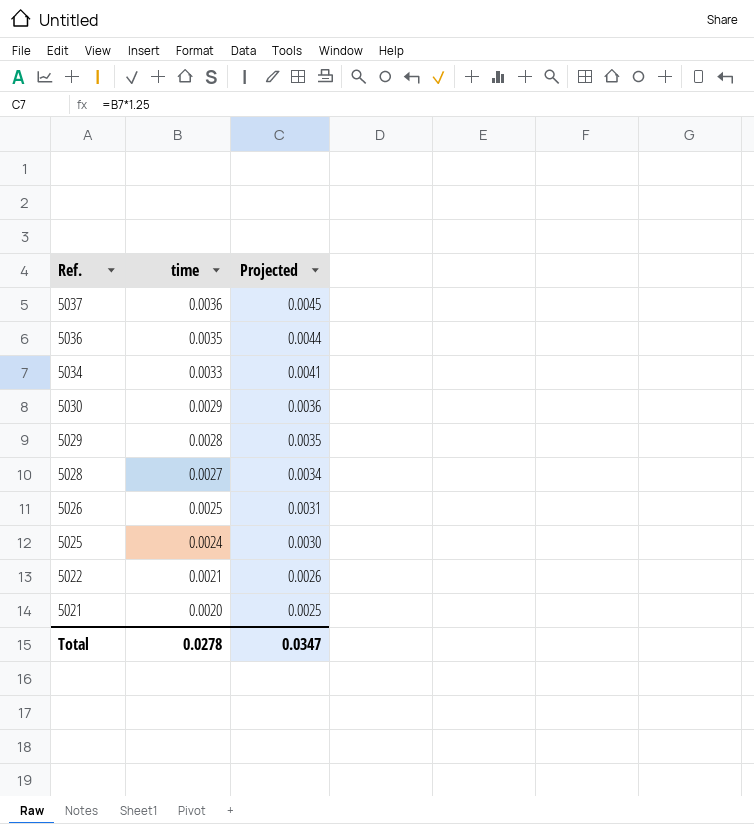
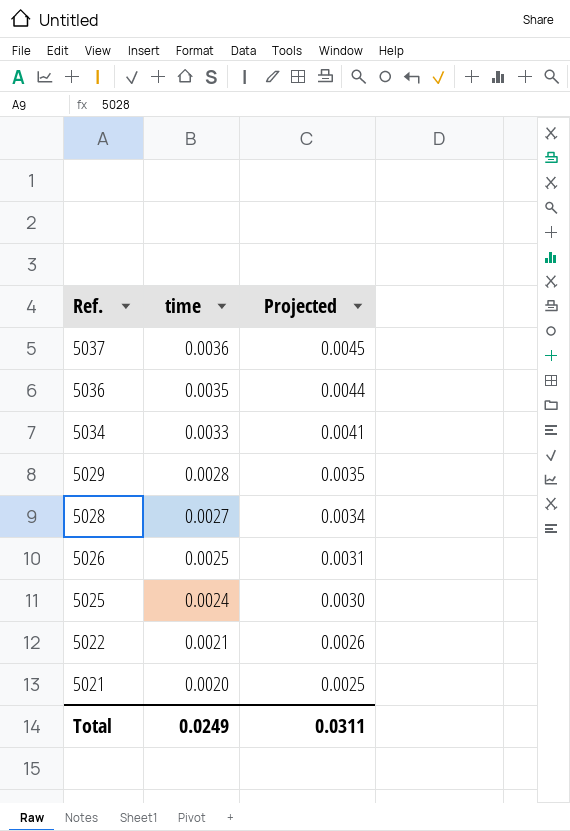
row 5030: 0.0029 | 0.0036 -> none
Total | time: 0.0278 -> 0.0249
Total | Projected: 0.0347 -> 0.0311

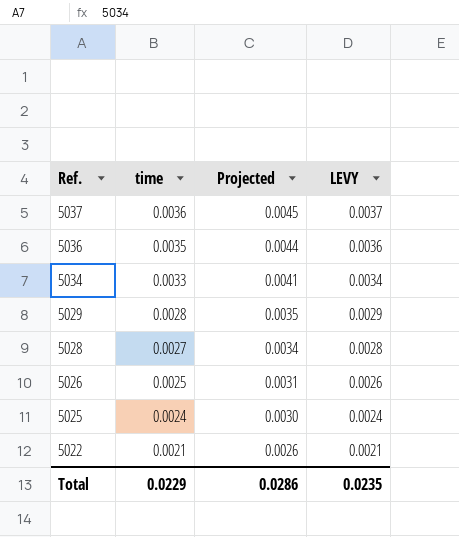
column LEVY | formula: none -> [time] * 1.02
row 5021: 0.0020 | 0.0025 -> none
Total | time: 0.0249 -> 0.0229
Total | Projected: 0.0311 -> 0.0286

